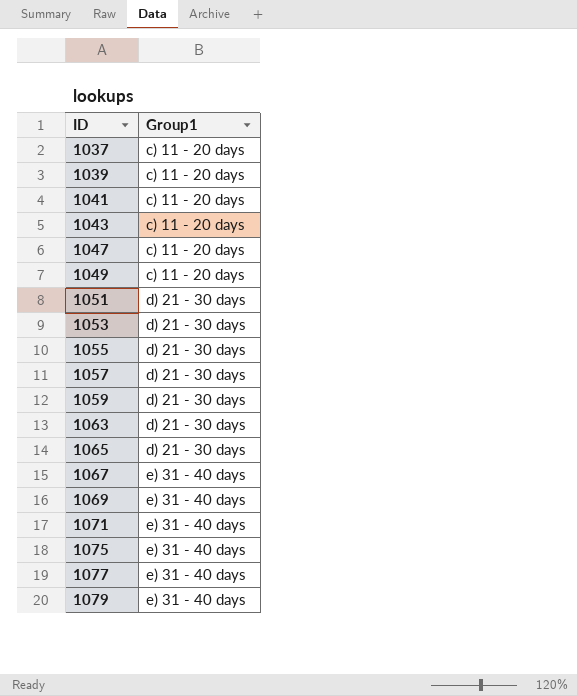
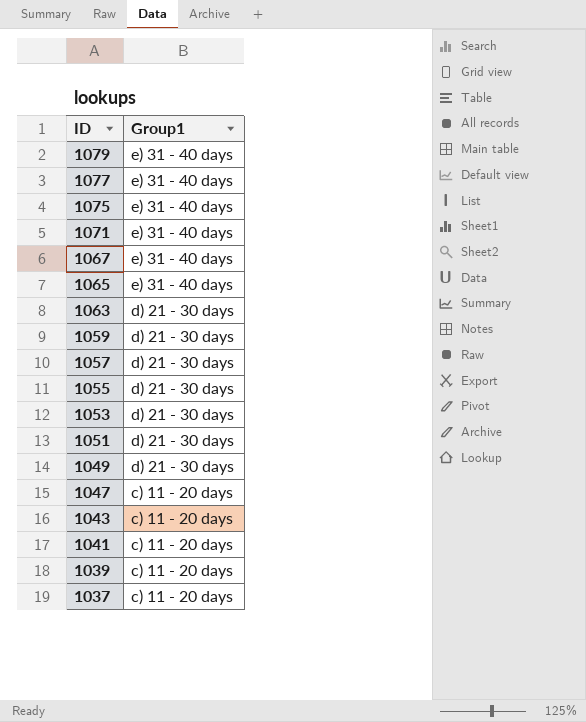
row order: ID ascending -> ID descending
row 1069: e) 31 - 40 days -> none
1065 | Group1: d) 21 - 30 days -> e) 31 - 40 days
1049 | Group1: c) 11 - 20 days -> d) 21 - 30 days

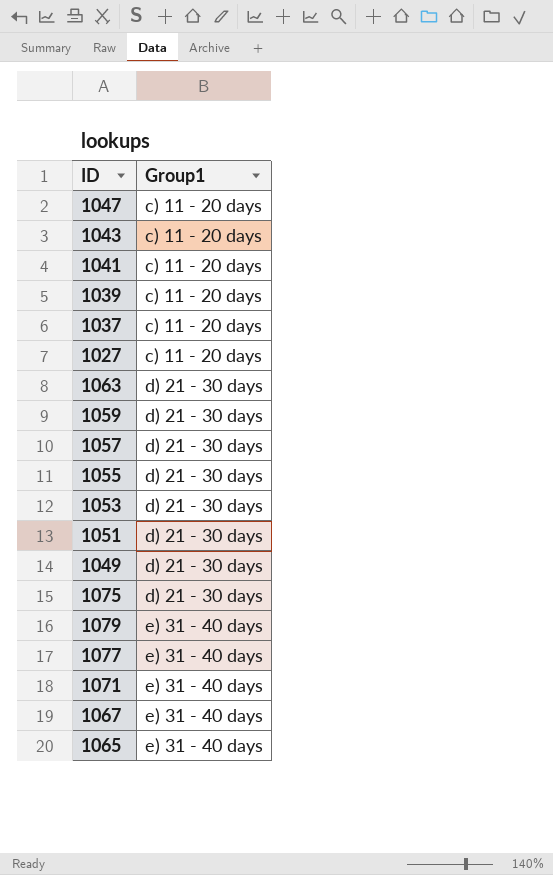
row order: ID descending -> Group1 ascending
row 1027: none -> c) 11 - 20 days
1075 | Group1: e) 31 - 40 days -> d) 21 - 30 days

